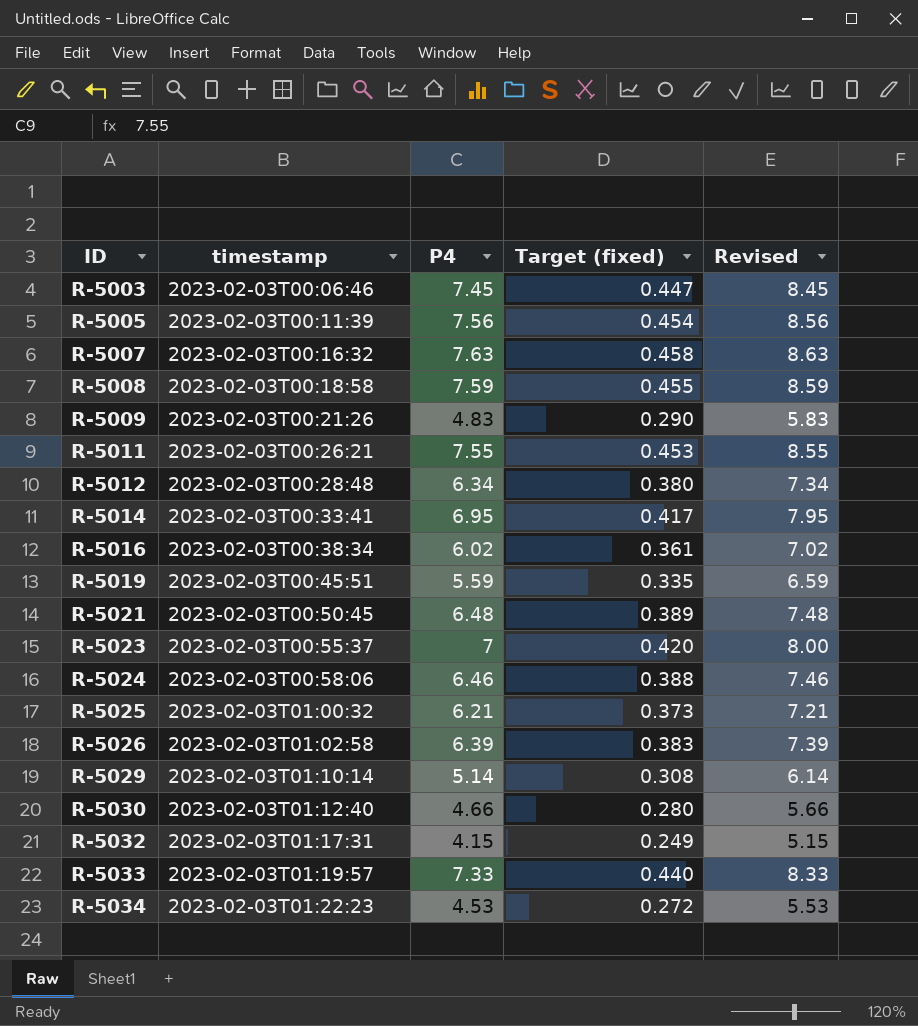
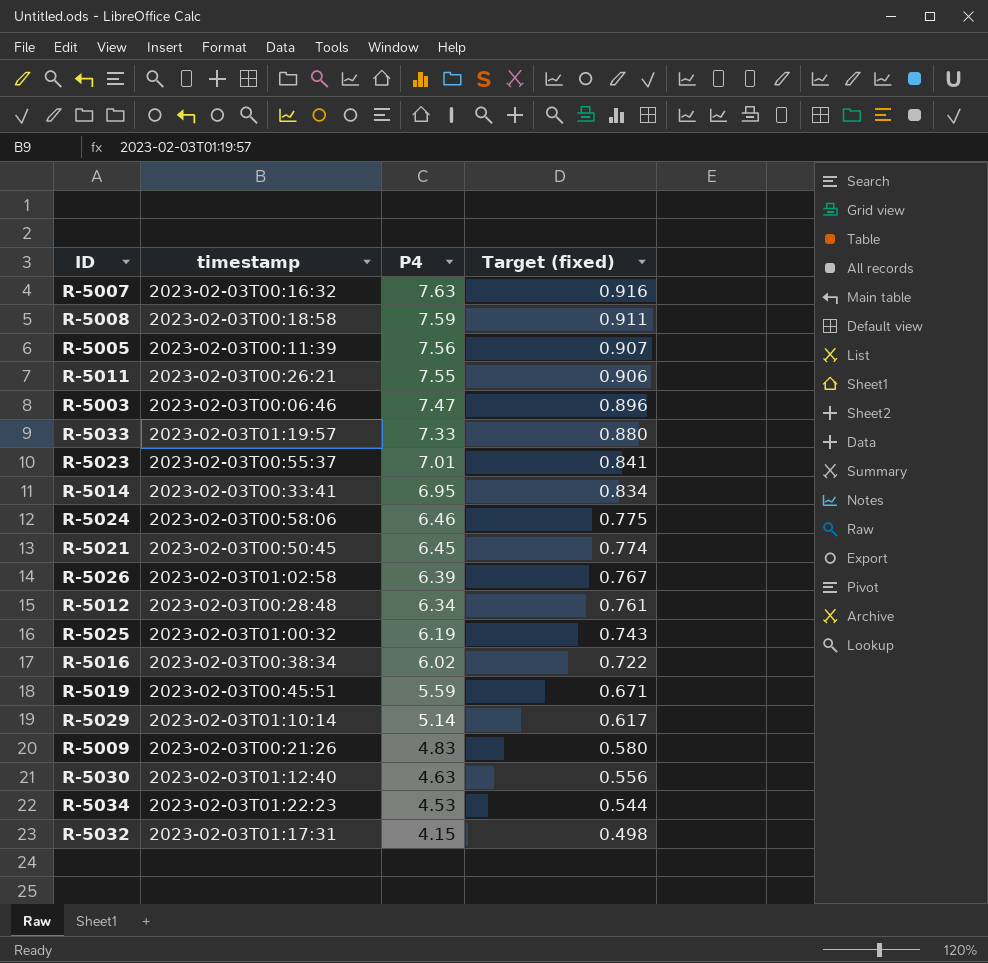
row order: ID ascending -> P4 descending
column Revised | formula: [P4] + 1 -> none
column Target (fixed) | formula: [P4] * 0.06 -> [P4] * 0.12
R-5003 | P4: 7.45 -> 7.47
R-5023 | P4: 7 -> 7.01
R-5021 | P4: 6.48 -> 6.45
R-5025 | P4: 6.21 -> 6.19
R-5030 | P4: 4.66 -> 4.63

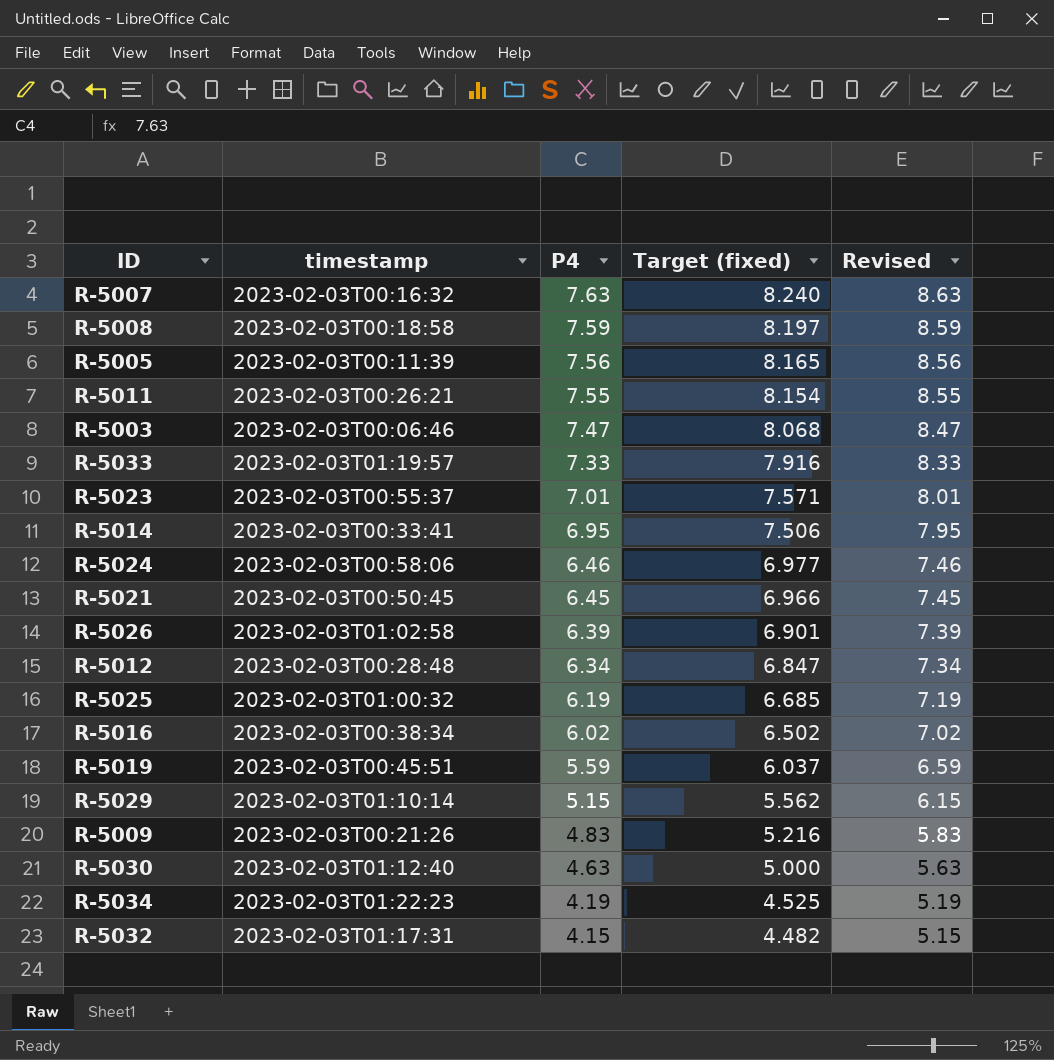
column Target (fixed) | formula: [P4] * 0.12 -> [P4] * 1.08
column Revised | formula: none -> [P4] + 1
R-5029 | P4: 5.14 -> 5.15
R-5034 | P4: 4.53 -> 4.19

